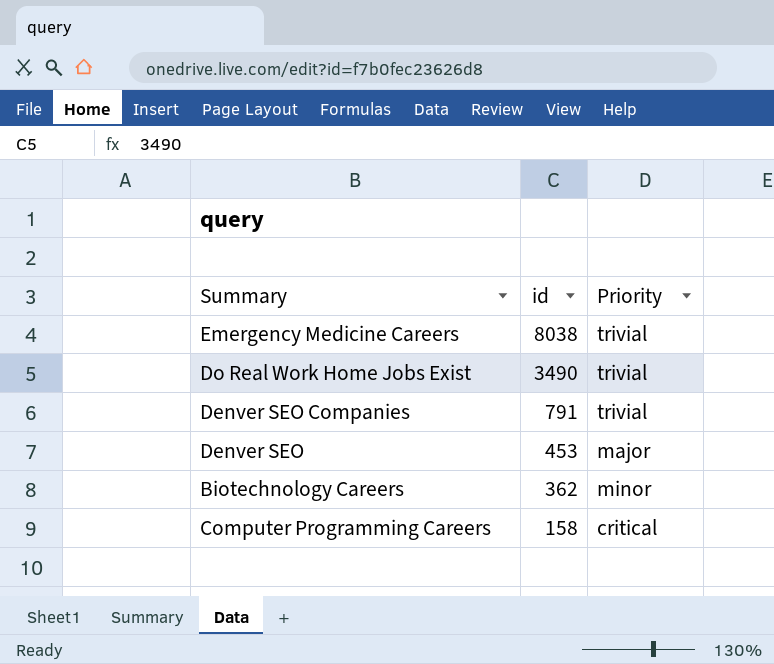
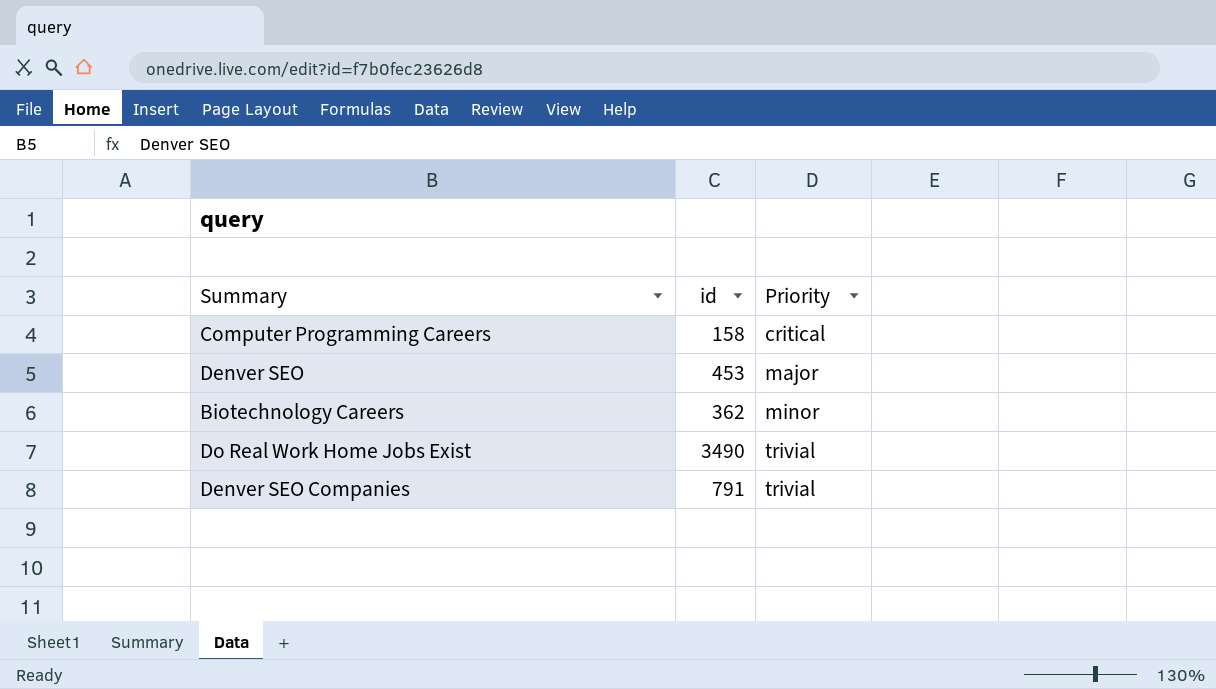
row order: id descending -> Priority ascending
row Emergency Medicine Careers: 8038 | trivial -> none

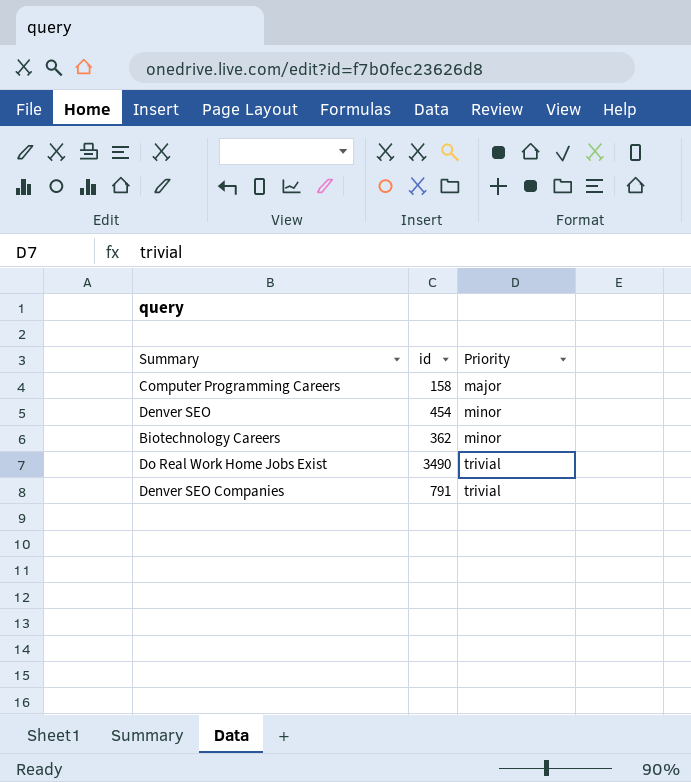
Computer Programming Careers | Priority: critical -> major
Denver SEO | id: 453 -> 454
Denver SEO | Priority: major -> minor

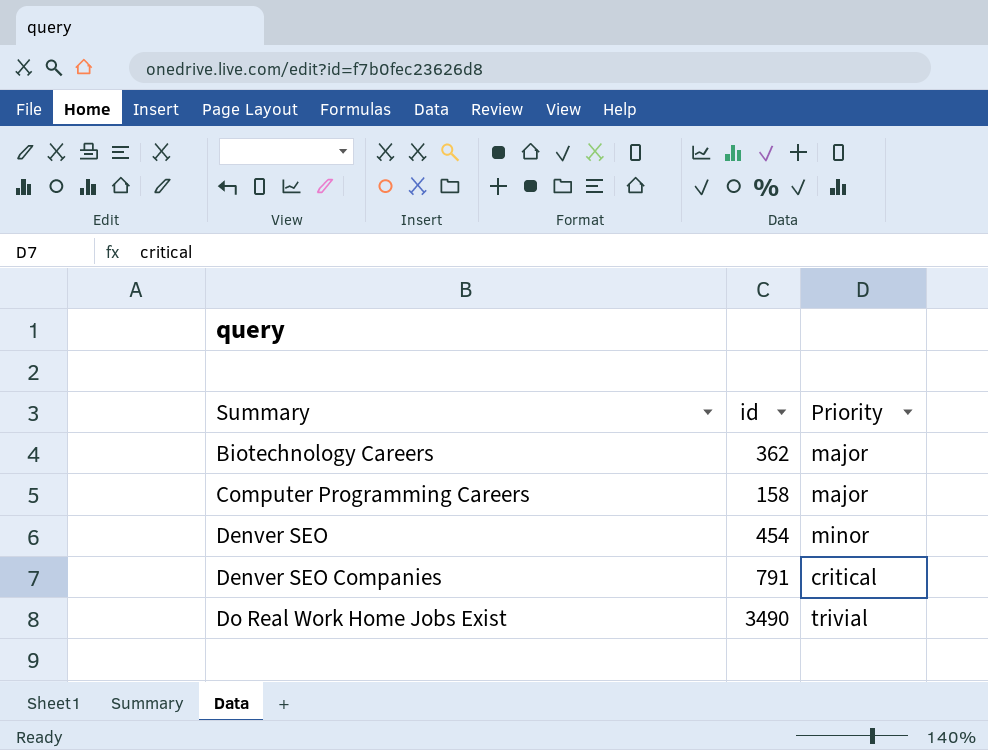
row order: Priority ascending -> Summary ascending
Biotechnology Careers | Priority: minor -> major
Denver SEO Companies | Priority: trivial -> critical

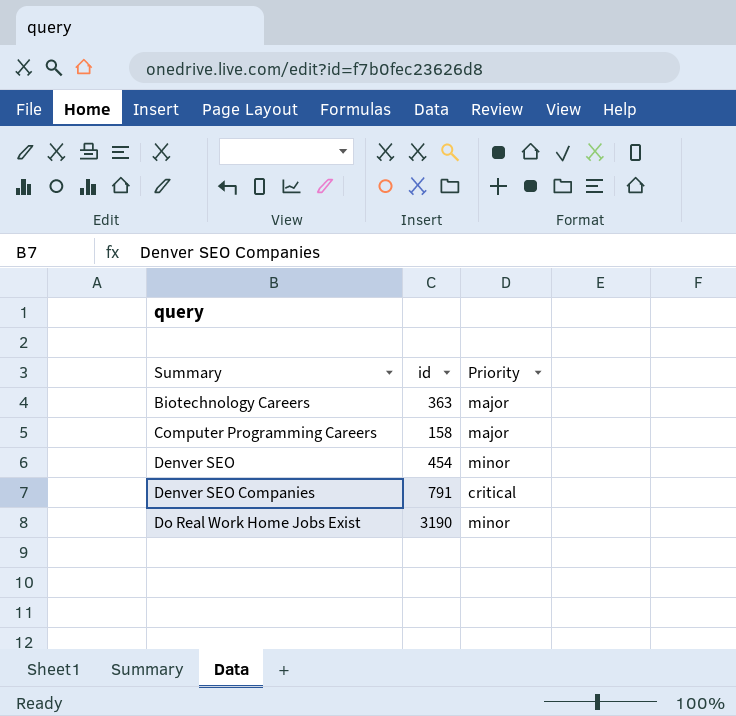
Biotechnology Careers | id: 362 -> 363
Do Real Work Home Jobs Exist | id: 3490 -> 3190
Do Real Work Home Jobs Exist | Priority: trivial -> minor

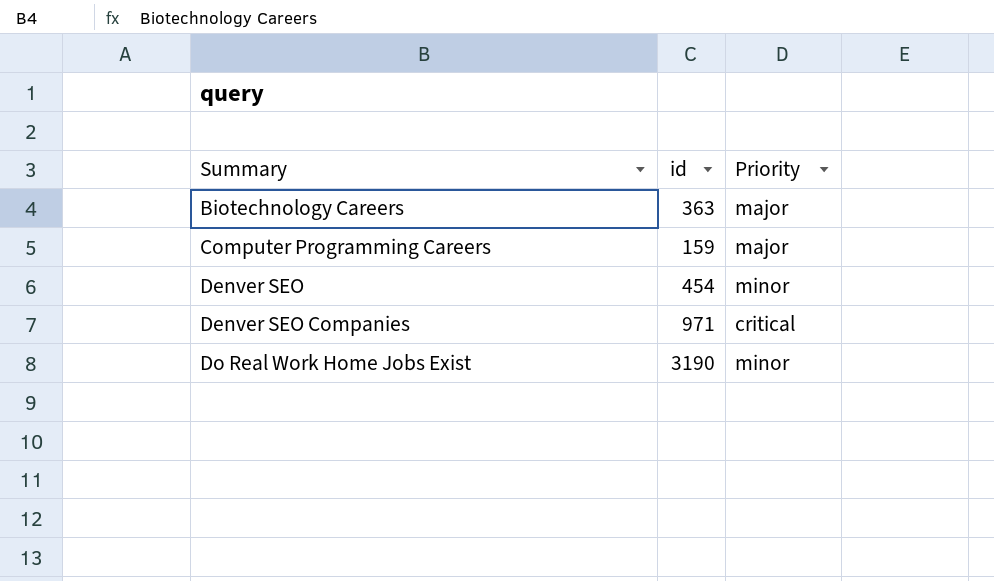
Computer Programming Careers | id: 158 -> 159
Denver SEO Companies | id: 791 -> 971

